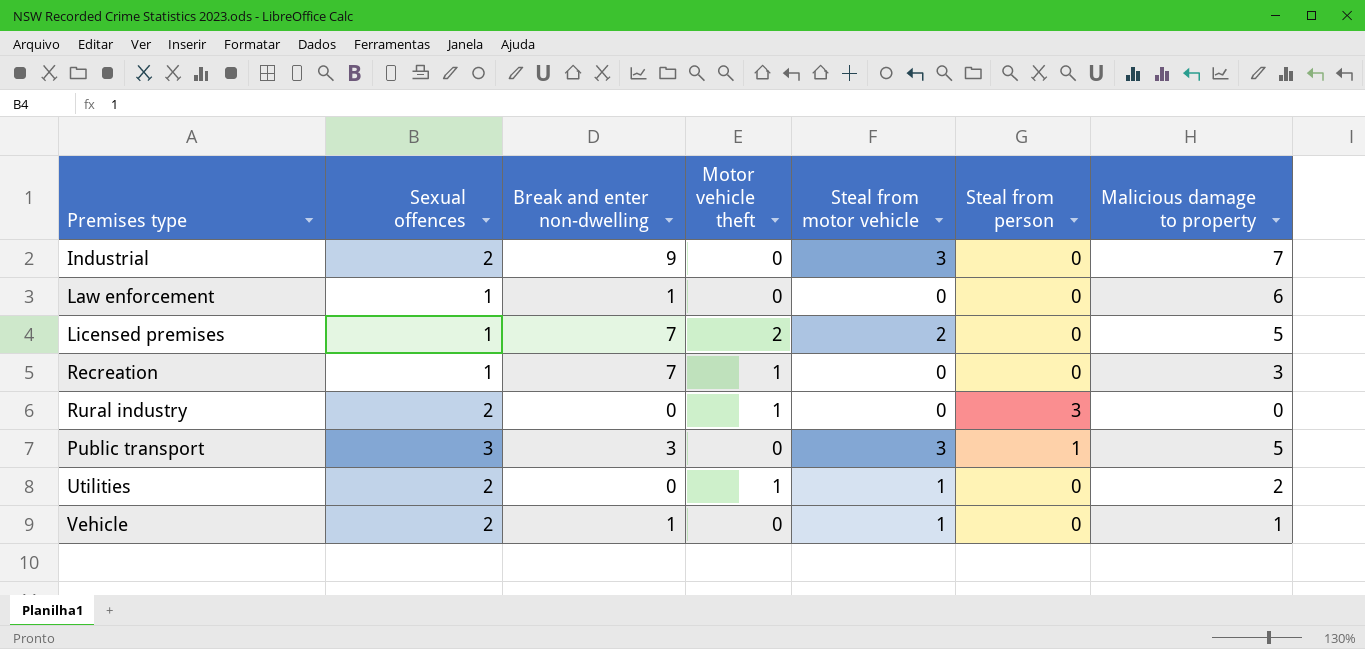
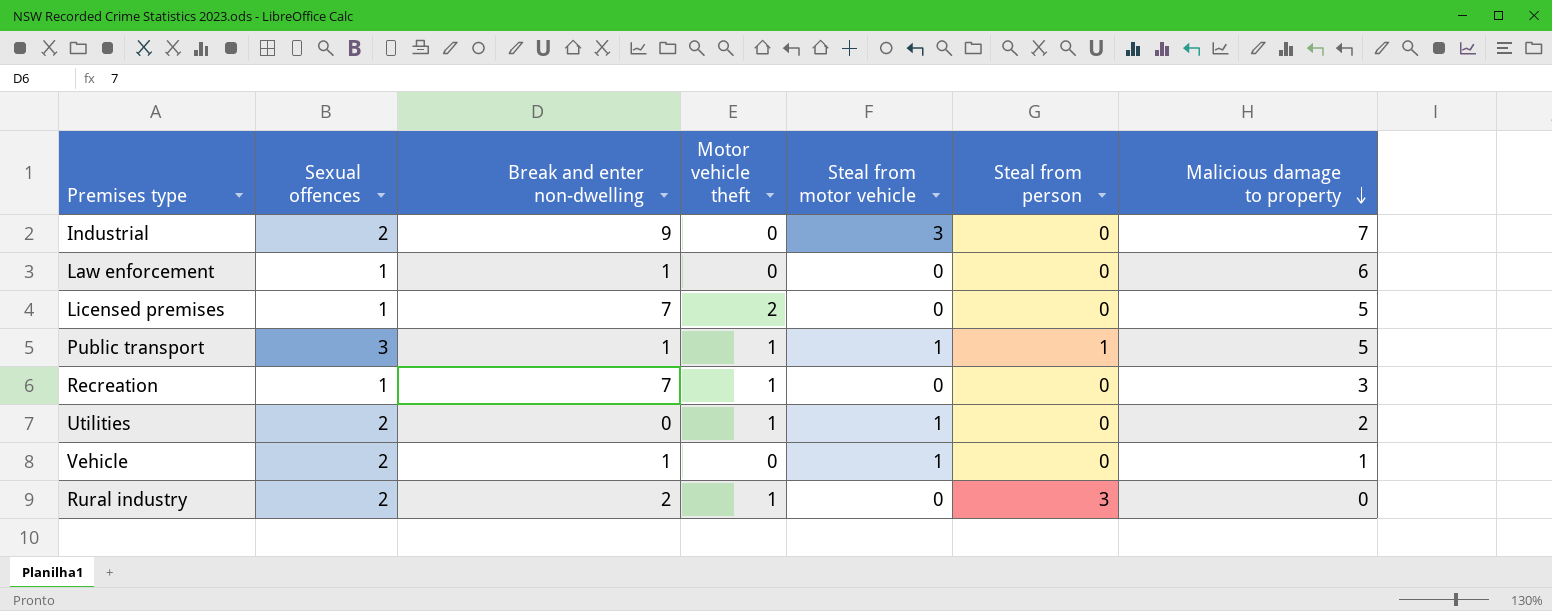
row order: none -> Malicious damage to property descending
Licensed premises | Steal from motor vehicle: 2 -> 0
Public transport | Break and enter non-dwelling: 3 -> 1
Public transport | Motor vehicle theft: 0 -> 1
Public transport | Steal from motor vehicle: 3 -> 1
Rural industry | Break and enter non-dwelling: 0 -> 2

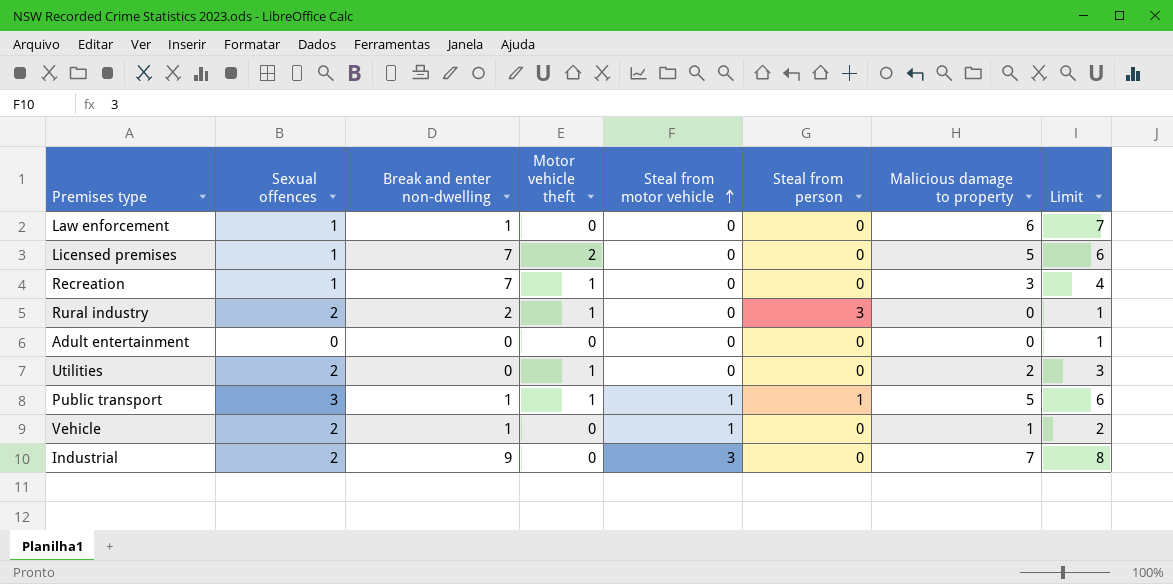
row order: Malicious damage to property descending -> Steal from motor vehicle ascending
column Limit | formula: none -> [Malicious damage to property] + 1
row Adult entertainment: none -> 0 | 0 | 0 | 0 | 0 | 0 | 1
Utilities | Steal from motor vehicle: 1 -> 0

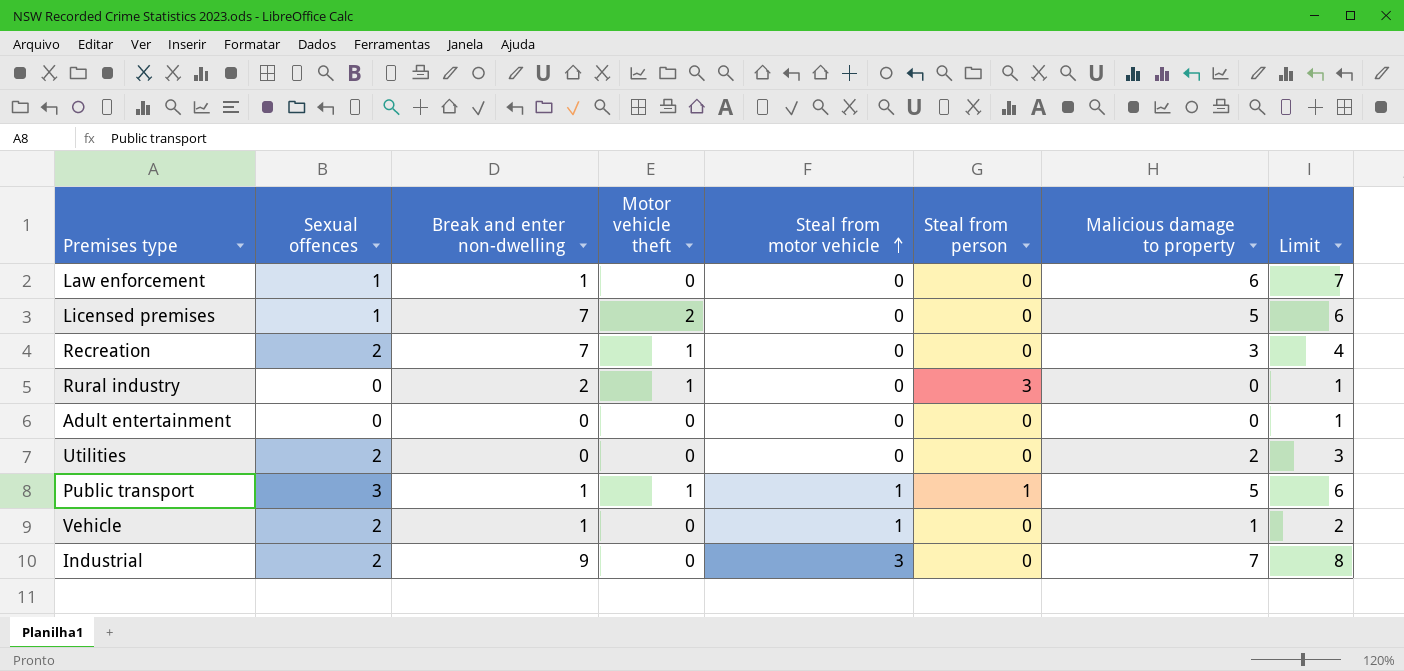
Recreation | Sexual offences: 1 -> 2
Rural industry | Sexual offences: 2 -> 0
Utilities | Motor vehicle theft: 1 -> 0

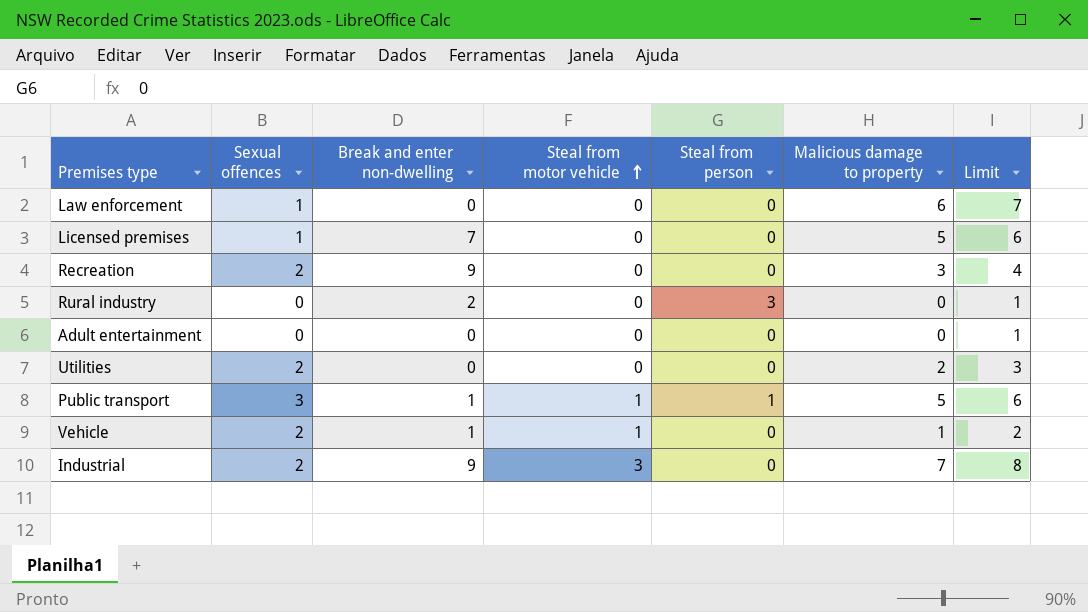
column Motor vehicle theft | position: 4 -> none
Law enforcement | Break and enter non-dwelling: 1 -> 0
Recreation | Break and enter non-dwelling: 7 -> 9

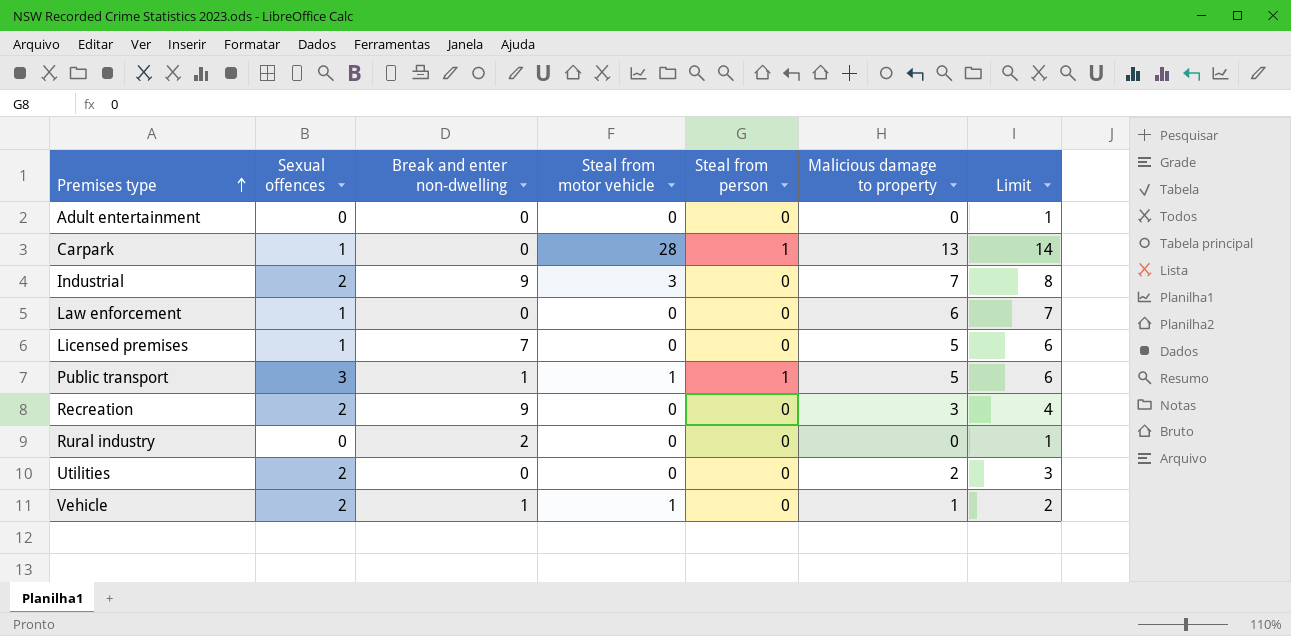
row order: Steal from motor vehicle ascending -> Premises type ascending
row Carpark: none -> 1 | 0 | 28 | 1 | 13 | 14
Rural industry | Steal from person: 3 -> 0

